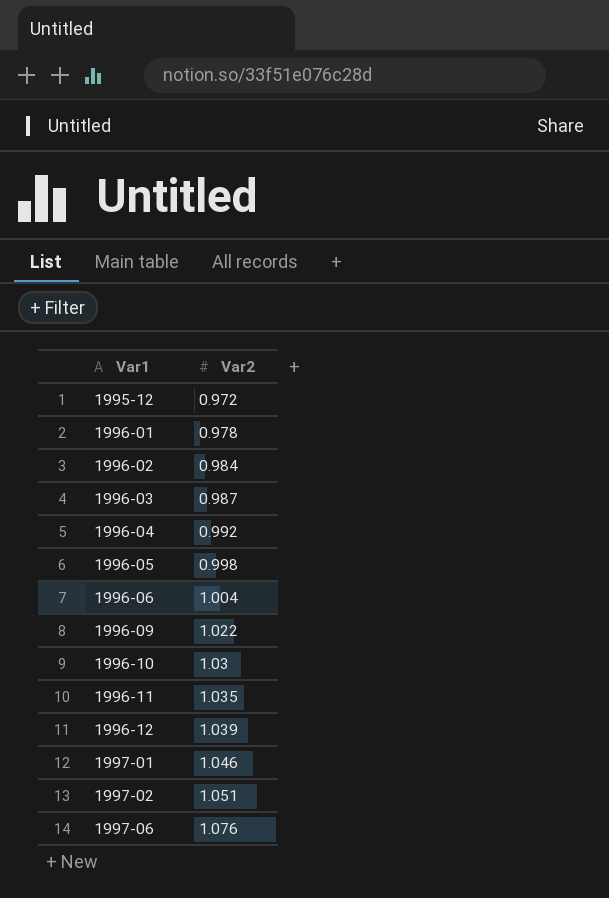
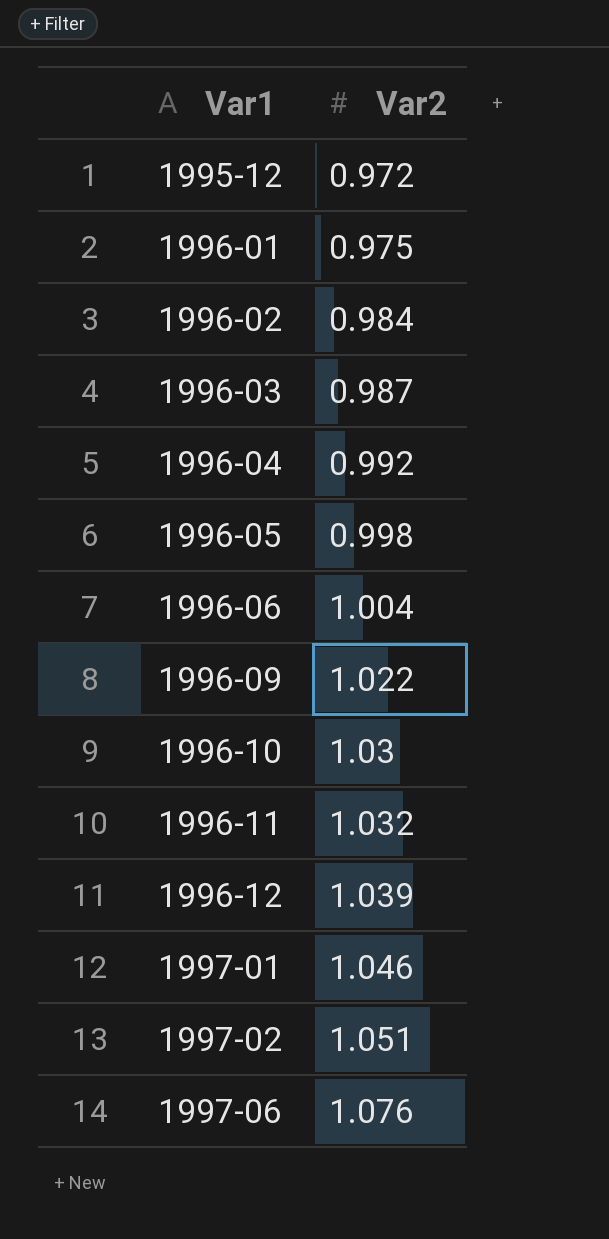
1996-01 | Var2: 0.978 -> 0.975
1996-11 | Var2: 1.035 -> 1.032

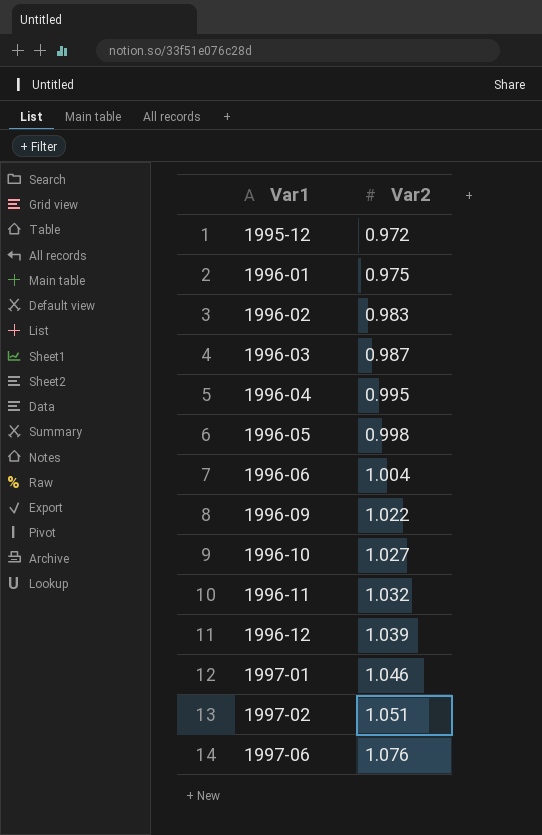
1996-02 | Var2: 0.984 -> 0.983
1996-04 | Var2: 0.992 -> 0.995
1996-10 | Var2: 1.03 -> 1.027

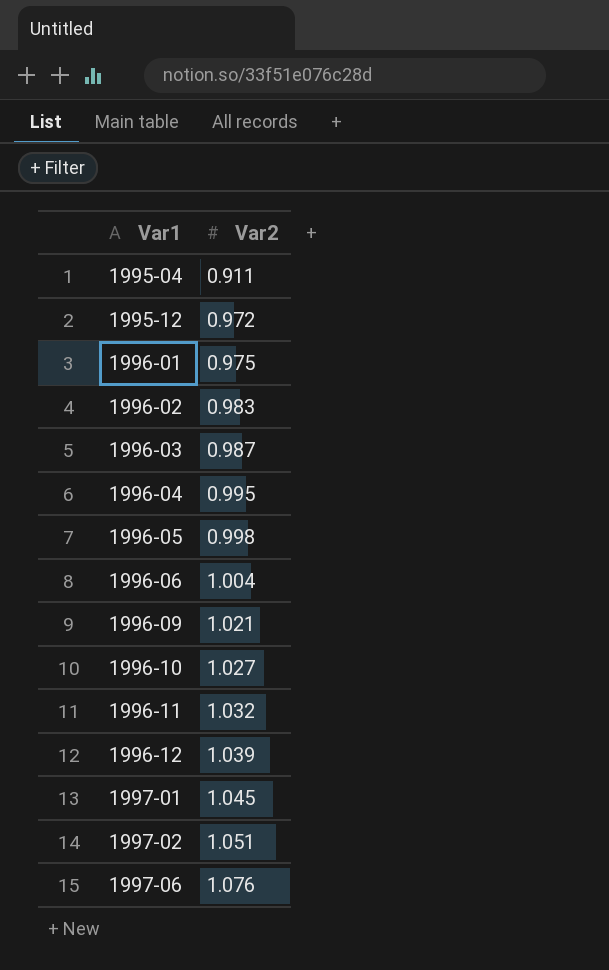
row 1995-04: none -> 0.911
1996-09 | Var2: 1.022 -> 1.021
1997-01 | Var2: 1.046 -> 1.045

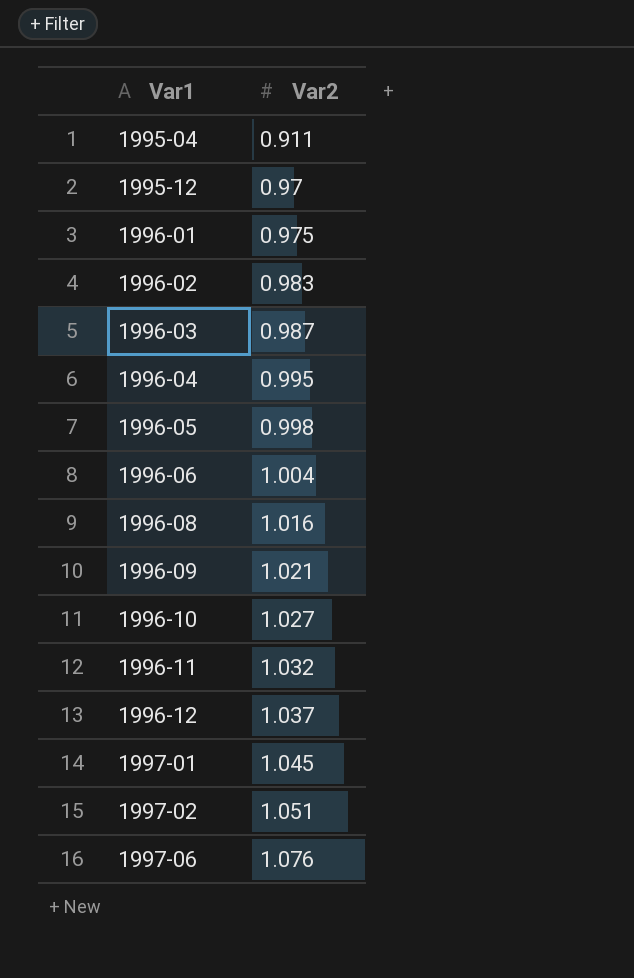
1995-12 | Var2: 0.972 -> 0.97
row 1996-08: none -> 1.016
1996-12 | Var2: 1.039 -> 1.037

